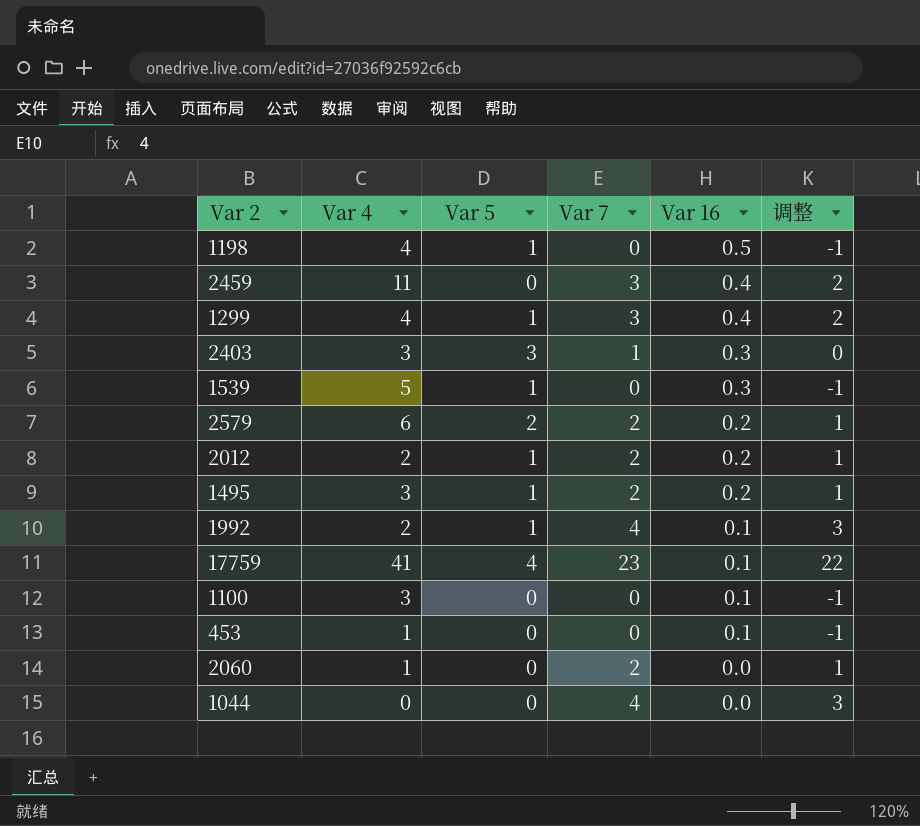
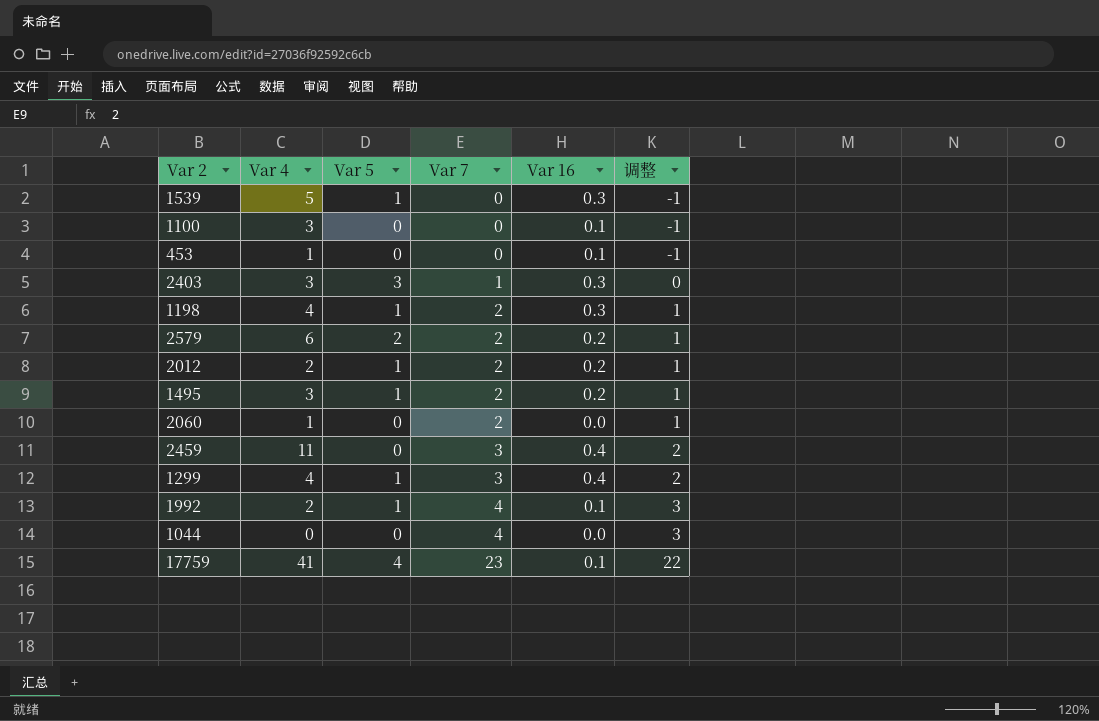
row order: Var 16 descending -> Var 7 ascending
1198 | Var 7: 0 -> 2
1198 | Var 16: 0.5 -> 0.3
1198 | 调整: -1 -> 1

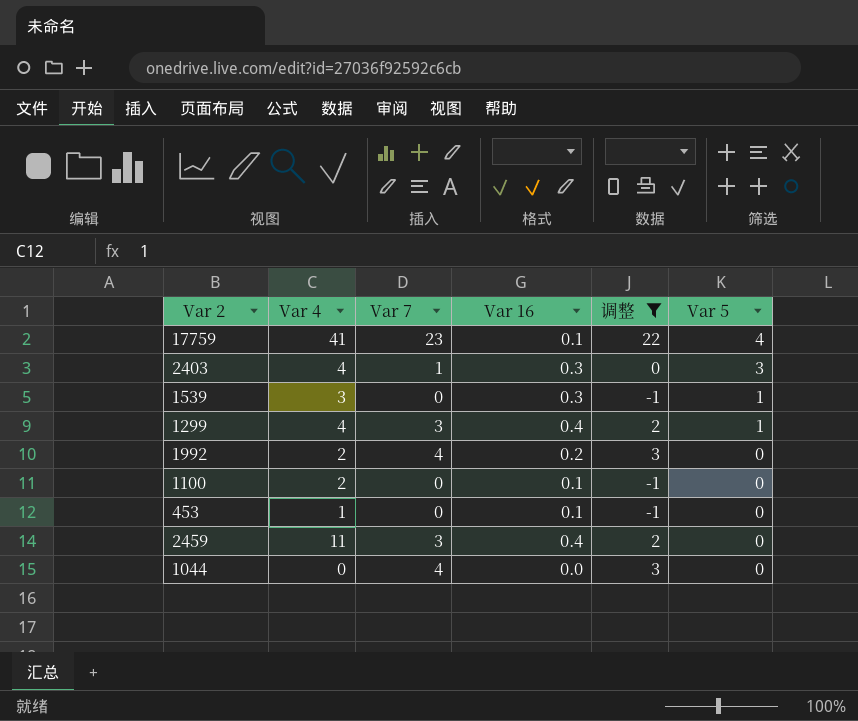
filter: none -> 调整 != 1
row order: Var 7 ascending -> Var 5 descending
column Var 5 | position: 3 -> 6
2403 | Var 4: 3 -> 4
1539 | Var 4: 5 -> 3
1992 | Var 16: 0.1 -> 0.2
1992 | Var 5: 1 -> 0
1100 | Var 4: 3 -> 2

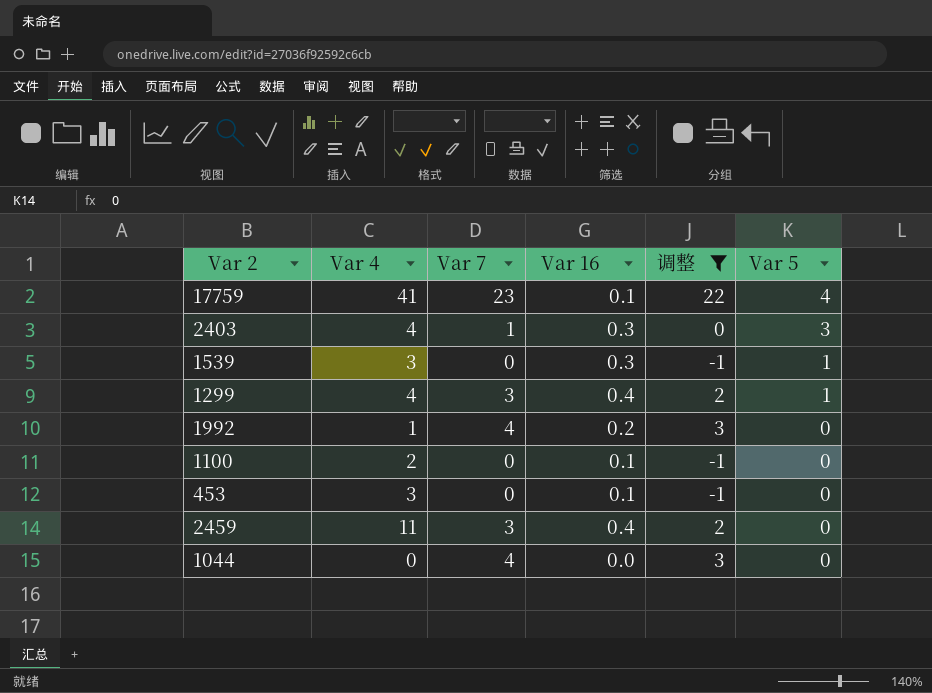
1992 | Var 4: 2 -> 1
453 | Var 4: 1 -> 3

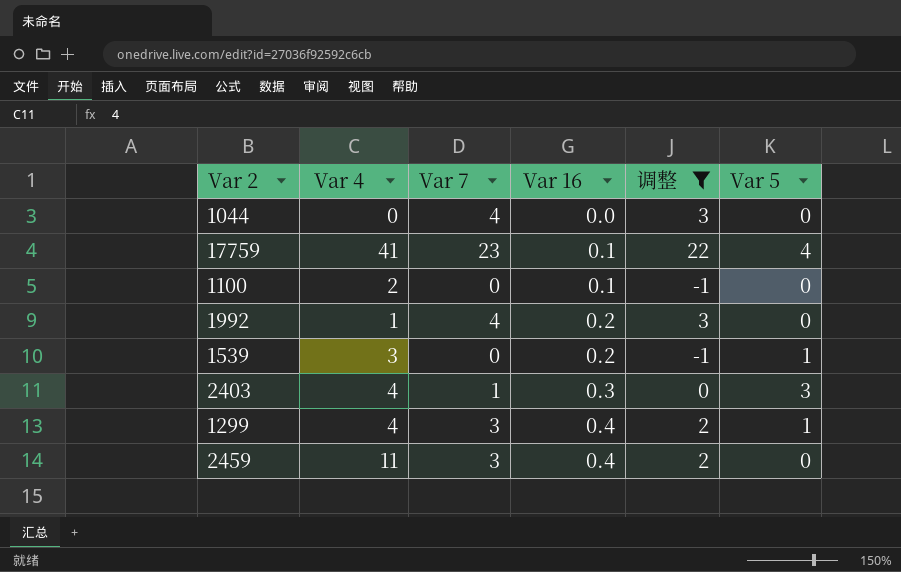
row order: Var 5 descending -> Var 16 ascending
row 453: 3 | 0 | 0.1 | -1 | 0 -> none
1539 | Var 16: 0.3 -> 0.2

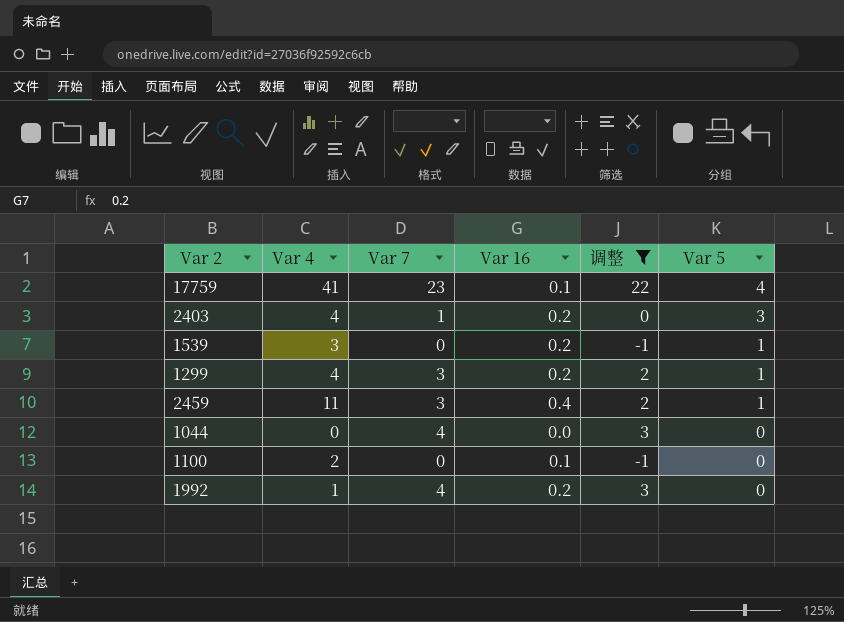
row order: Var 16 ascending -> Var 5 descending
2403 | Var 16: 0.3 -> 0.2
1299 | Var 16: 0.4 -> 0.2
2459 | Var 5: 0 -> 1

